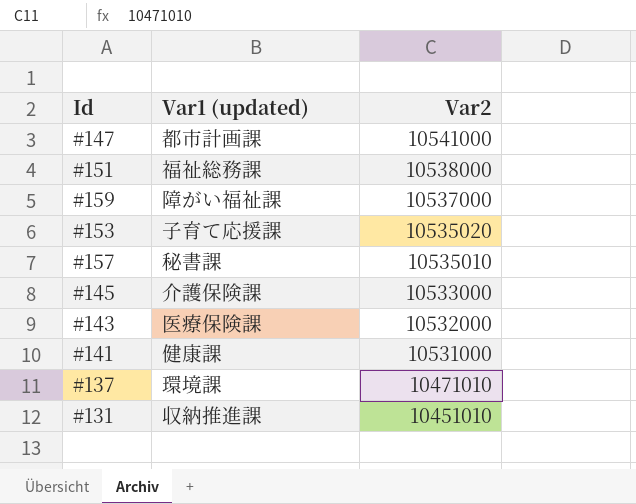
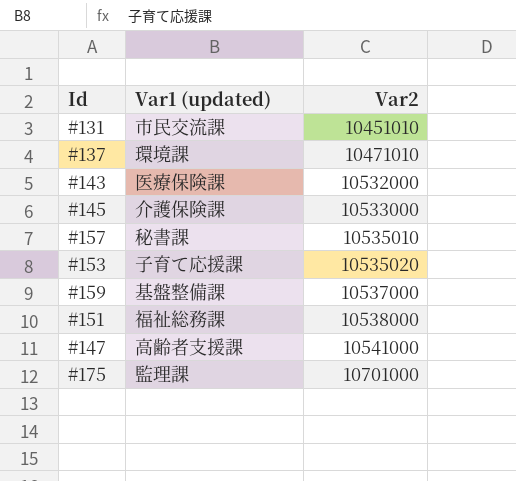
row order: Var2 descending -> Var2 ascending
row #141: 健康課 | 10531000 -> none
#131 | Var1 (updated): 収納推進課 -> 市民交流課
#159 | Var1 (updated): 障がい福祉課 -> 基盤整備課
#147 | Var1 (updated): 都市計画課 -> 高齢者支援課
row #175: none -> 監理課 | 10701000

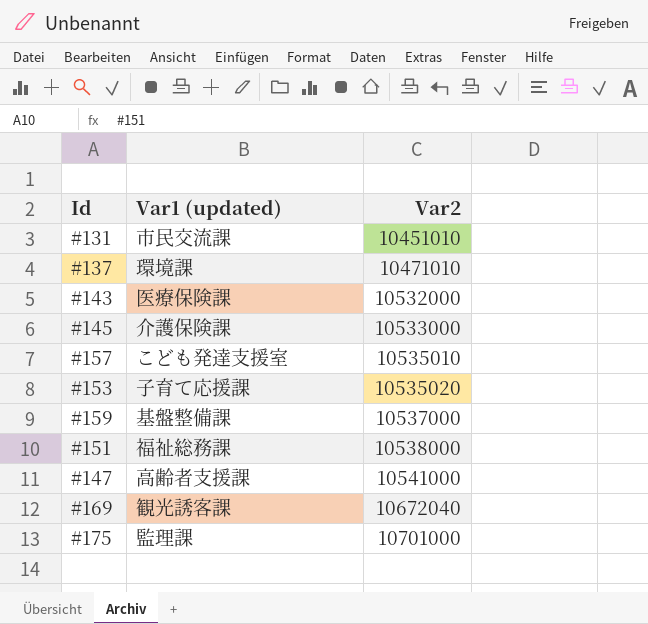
#157 | Var1 (updated): 秘書課 -> こども発達支援室
row #169: none -> 観光誘客課 | 10672040

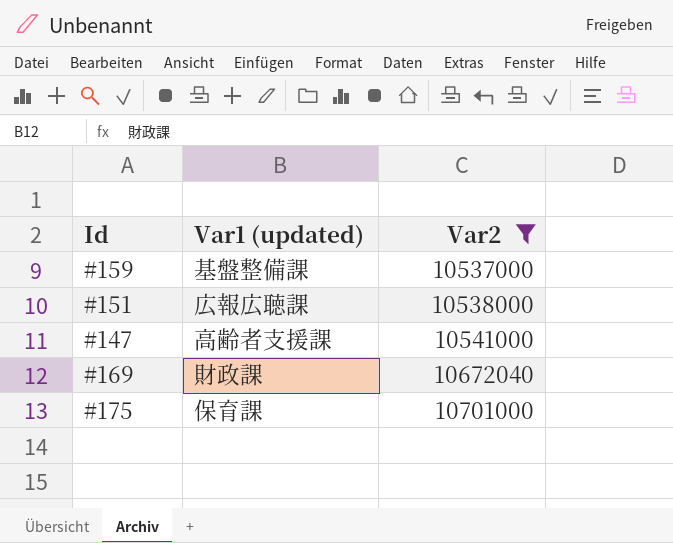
filter: none -> Var2 >= 10537000
#151 | Var1 (updated): 福祉総務課 -> 広報広聴課
#169 | Var1 (updated): 観光誘客課 -> 財政課
#175 | Var1 (updated): 監理課 -> 保育課

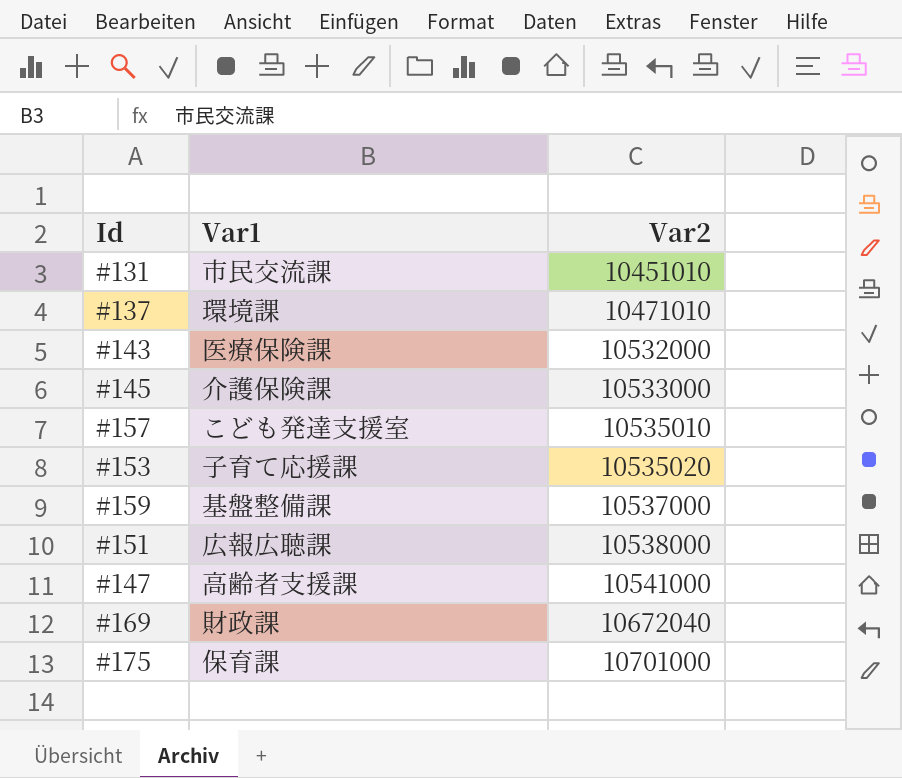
filter: Var2 >= 10537000 -> none
column name: Var1 (updated) -> Var1

